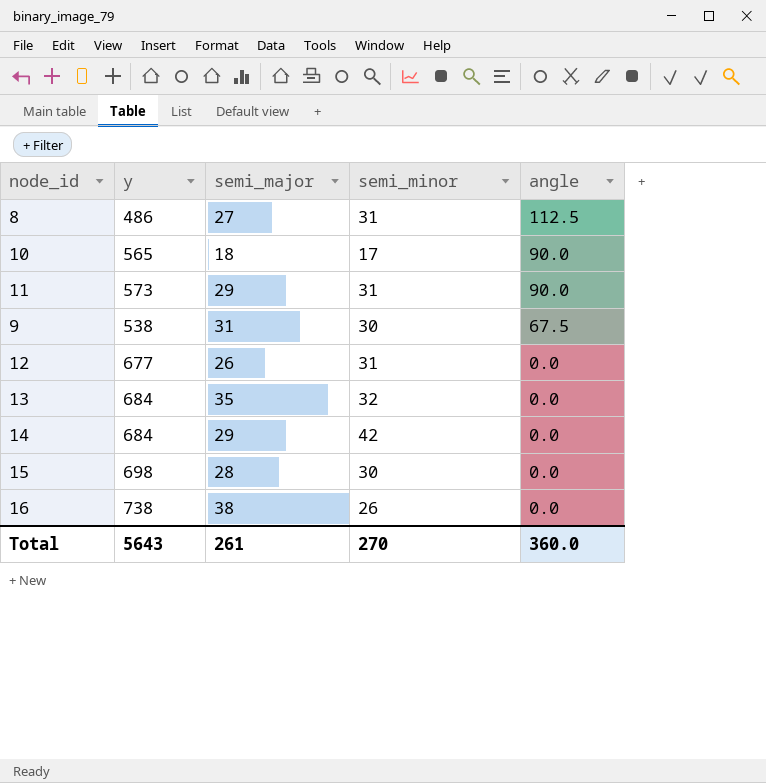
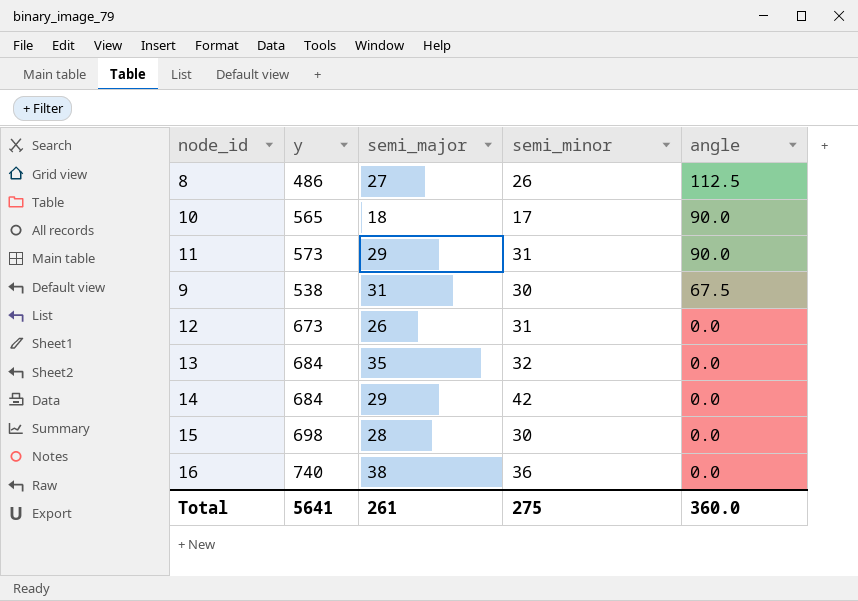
8 | semi_minor: 31 -> 26
12 | y: 677 -> 673
16 | y: 738 -> 740
16 | semi_minor: 26 -> 36
Total | y: 5643 -> 5641
Total | semi_minor: 270 -> 275

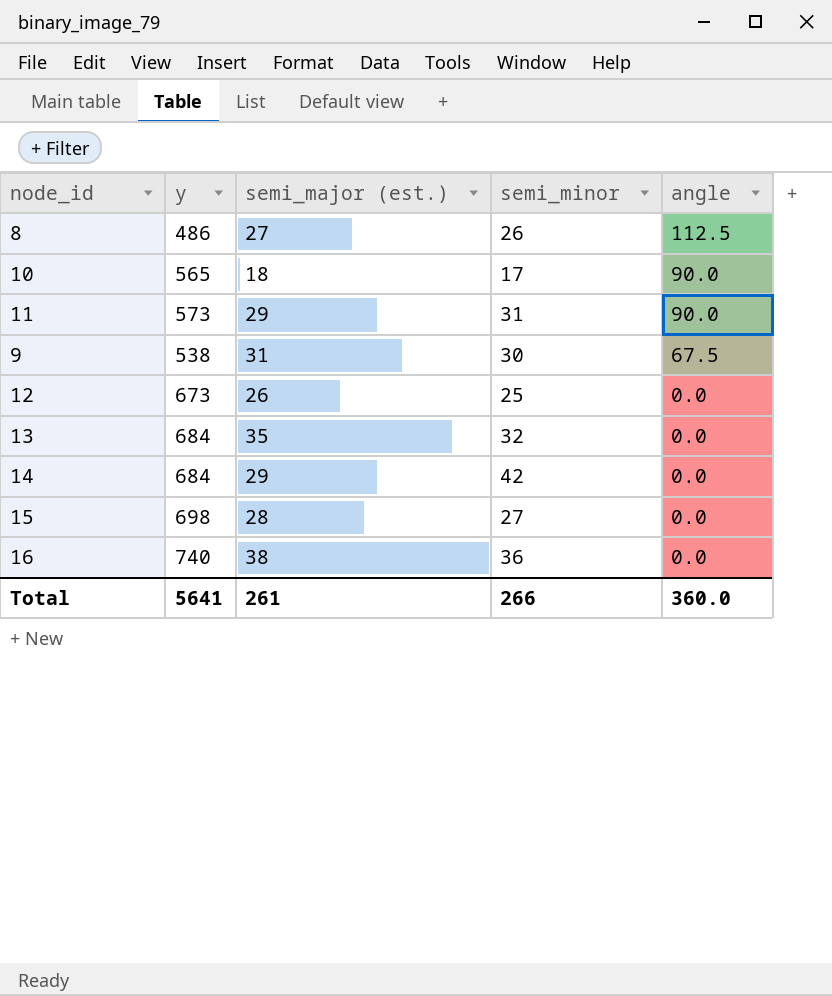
column name: semi_major -> semi_major (est.)
12 | semi_minor: 31 -> 25
15 | semi_minor: 30 -> 27
Total | semi_minor: 275 -> 266

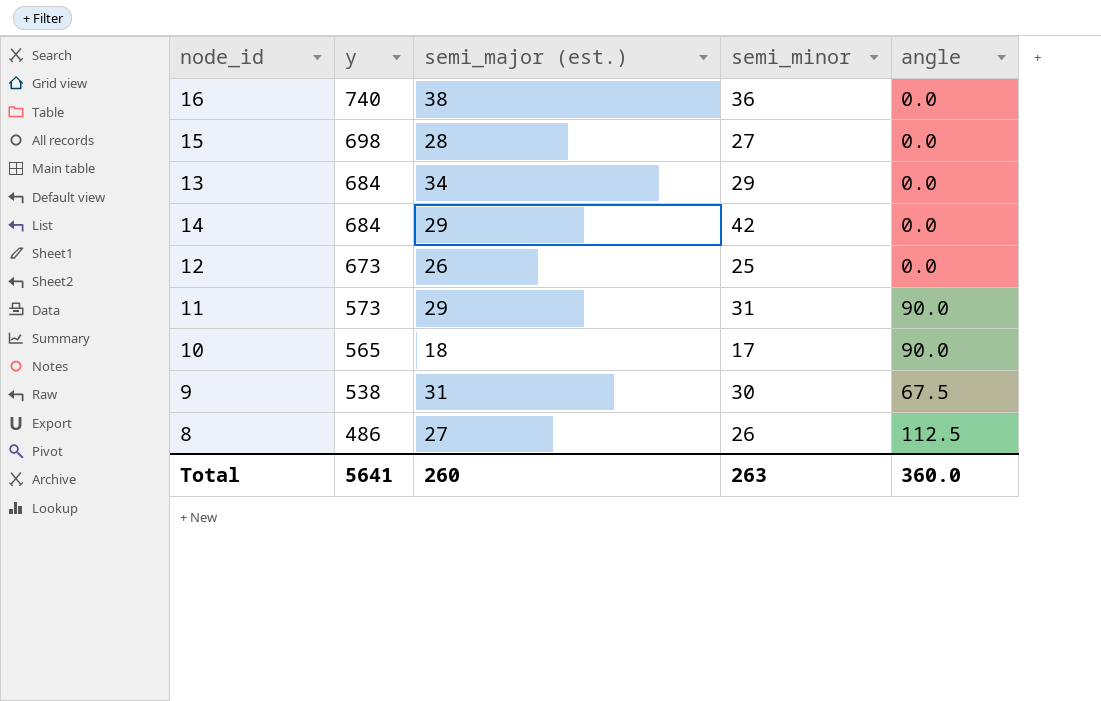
row order: angle descending -> y descending
13 | semi_major (est.): 35 -> 34
13 | semi_minor: 32 -> 29
Total | semi_major (est.): 261 -> 260
Total | semi_minor: 266 -> 263

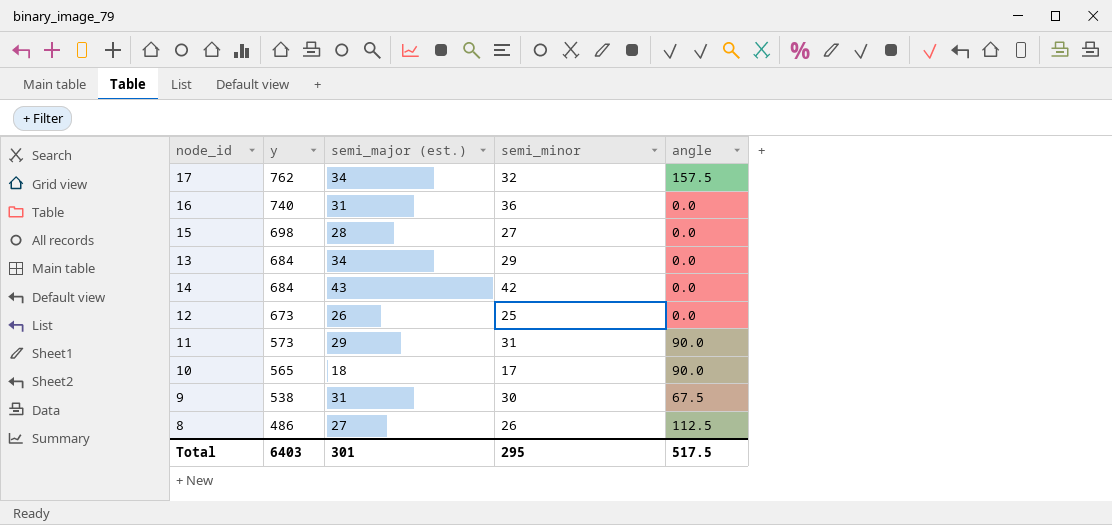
row 17: none -> 762 | 34 | 32 | 157.5
16 | semi_major (est.): 38 -> 31
14 | semi_major (est.): 29 -> 43
Total | y: 5641 -> 6403
Total | semi_major (est.): 260 -> 301
Total | semi_minor: 263 -> 295
Total | angle: 360.0 -> 517.5

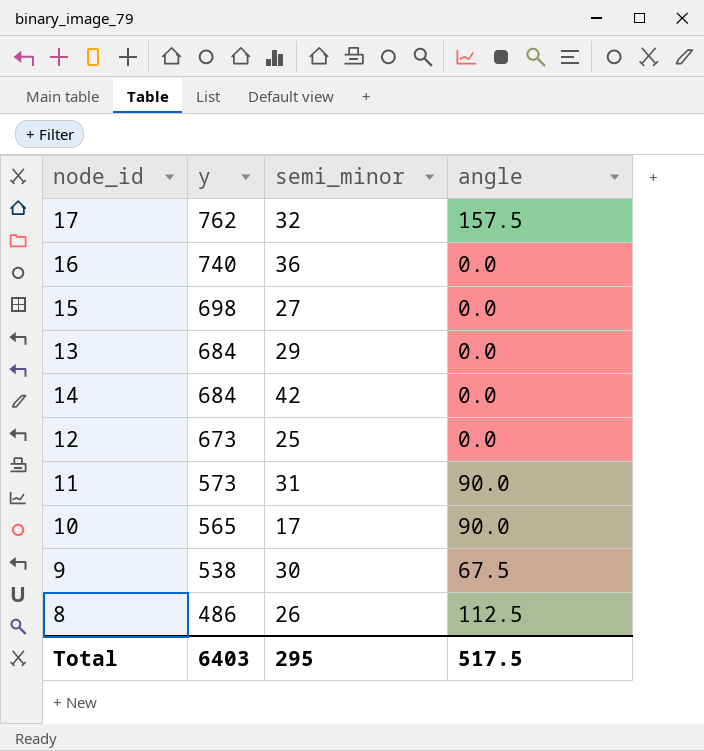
column semi_major (est.) | position: 3 -> none

